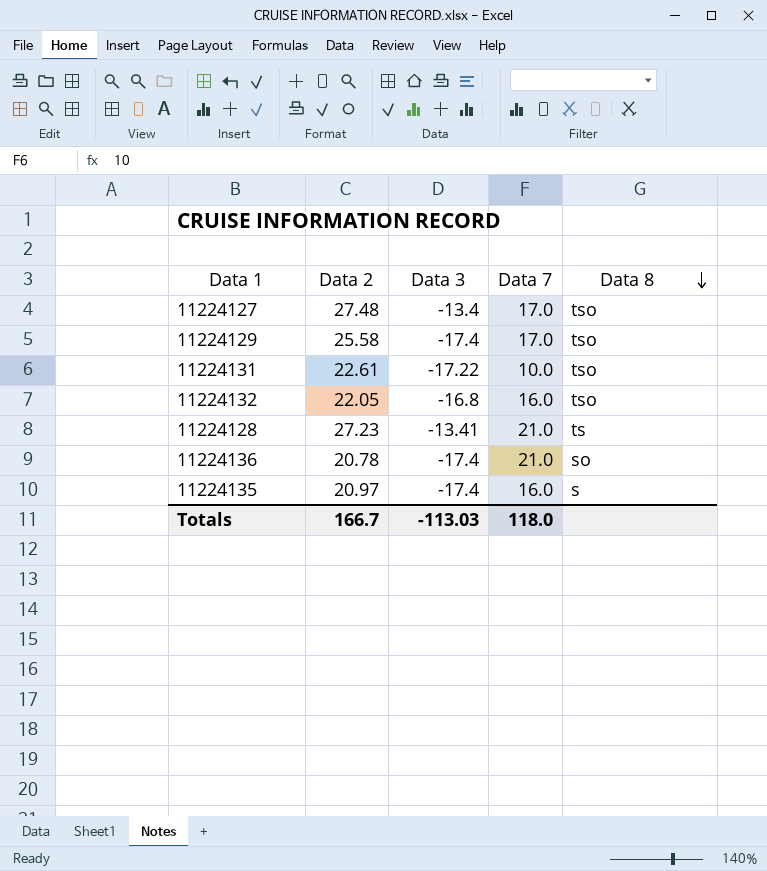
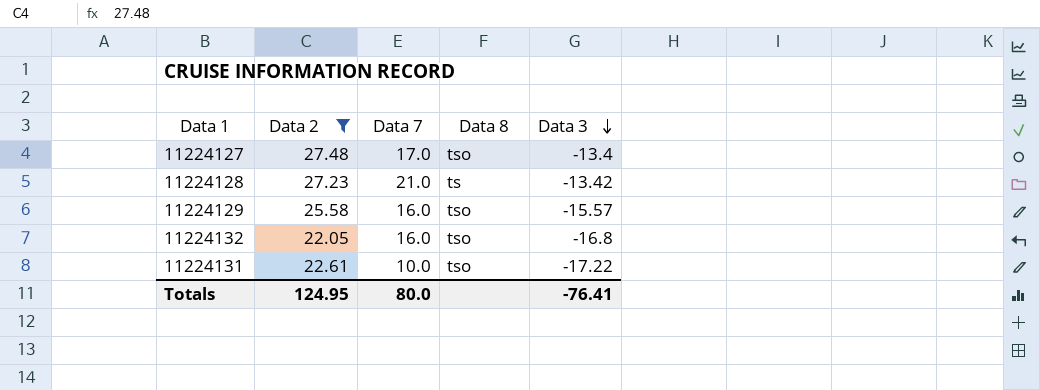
filter: none -> Data 2 >= 22.05
row order: Data 8 descending -> Data 3 descending
column Data 3 | position: 3 -> 5
11224128 | Data 3: -13.41 -> -13.42
11224129 | Data 7: 17.0 -> 16.0
11224129 | Data 3: -17.4 -> -15.57
Totals | Data 2: 166.7 -> 124.95
Totals | Data 7: 118.0 -> 80.0
Totals | Data 3: -113.03 -> -76.41

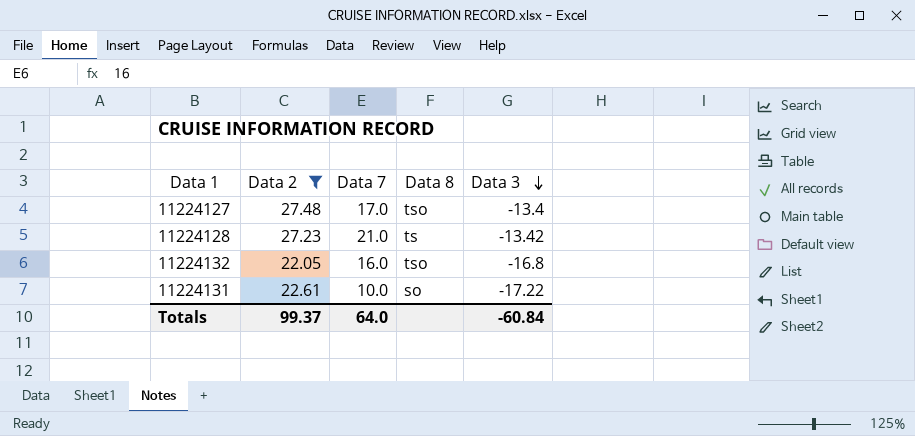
row 11224129: 25.58 | 16.0 | tso | -15.57 -> none
11224131 | Data 8: tso -> so
Totals | Data 2: 124.95 -> 99.37
Totals | Data 7: 80.0 -> 64.0
Totals | Data 3: -76.41 -> -60.84

